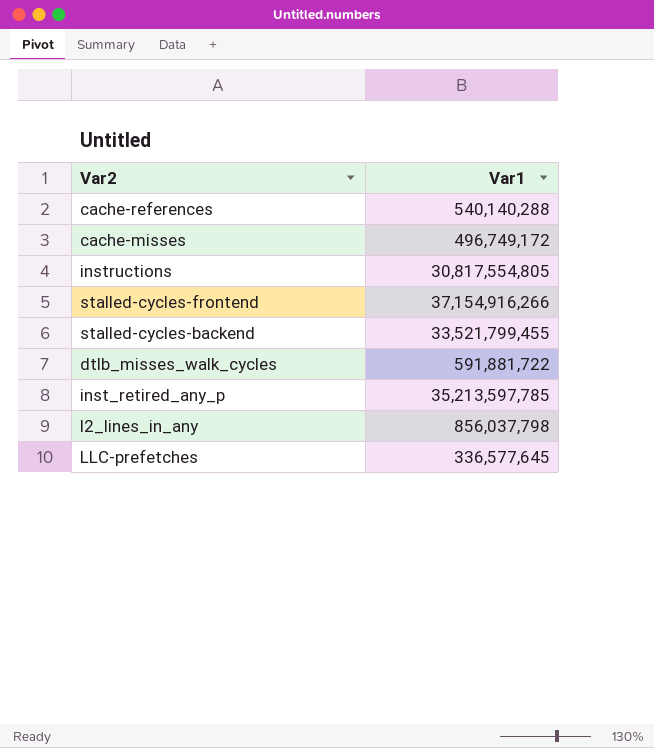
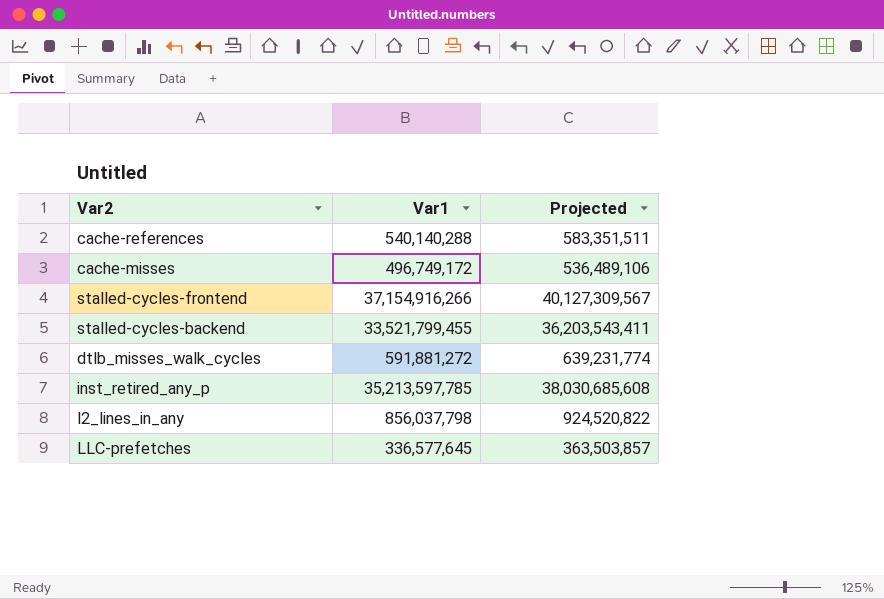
column Projected | formula: none -> [Var1] * 1.08
row instructions: 30,817,554,805 -> none
dtlb_misses_walk_cycles | Var1: 591,881,722 -> 591,881,272

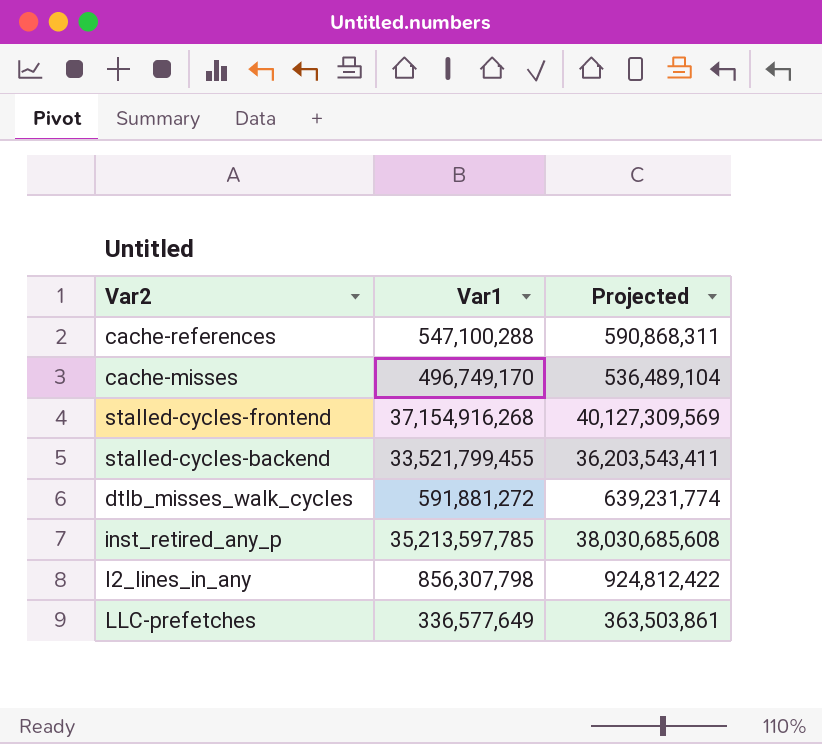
cache-references | Var1: 540,140,288 -> 547,100,288
cache-references | Projected: 583,351,511 -> 590,868,311
cache-misses | Var1: 496,749,172 -> 496,749,170
cache-misses | Projected: 536,489,106 -> 536,489,104
stalled-cycles-frontend | Var1: 37,154,916,266 -> 37,154,916,268
stalled-cycles-frontend | Projected: 40,127,309,567 -> 40,127,309,569
l2_lines_in_any | Var1: 856,037,798 -> 856,307,798
l2_lines_in_any | Projected: 924,520,822 -> 924,812,422
LLC-prefetches | Var1: 336,577,645 -> 336,577,649
LLC-prefetches | Projected: 363,503,857 -> 363,503,861

